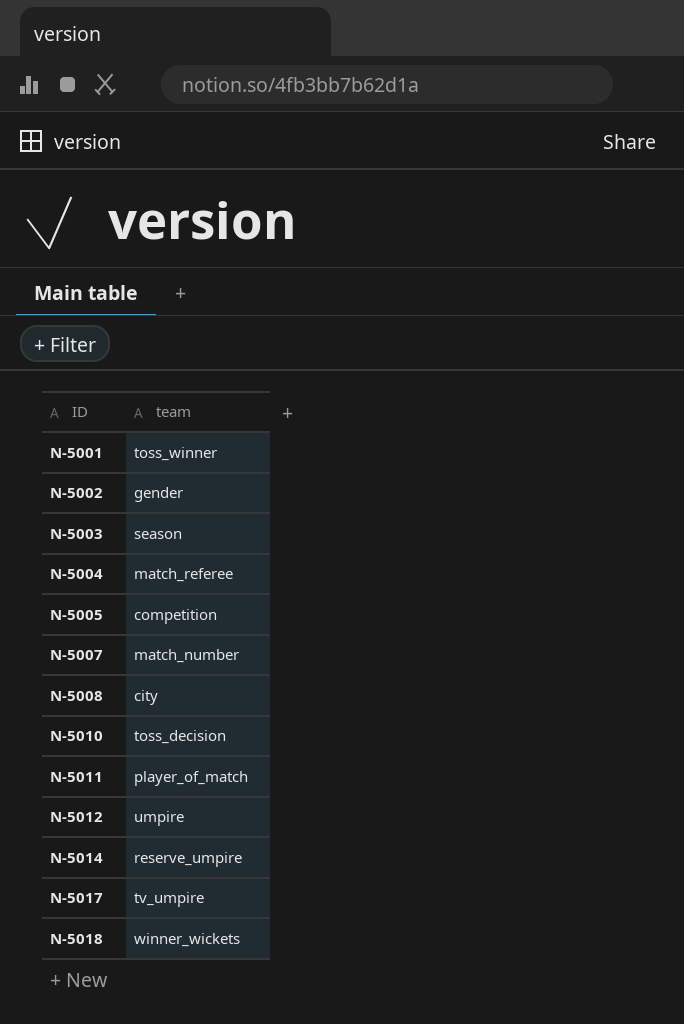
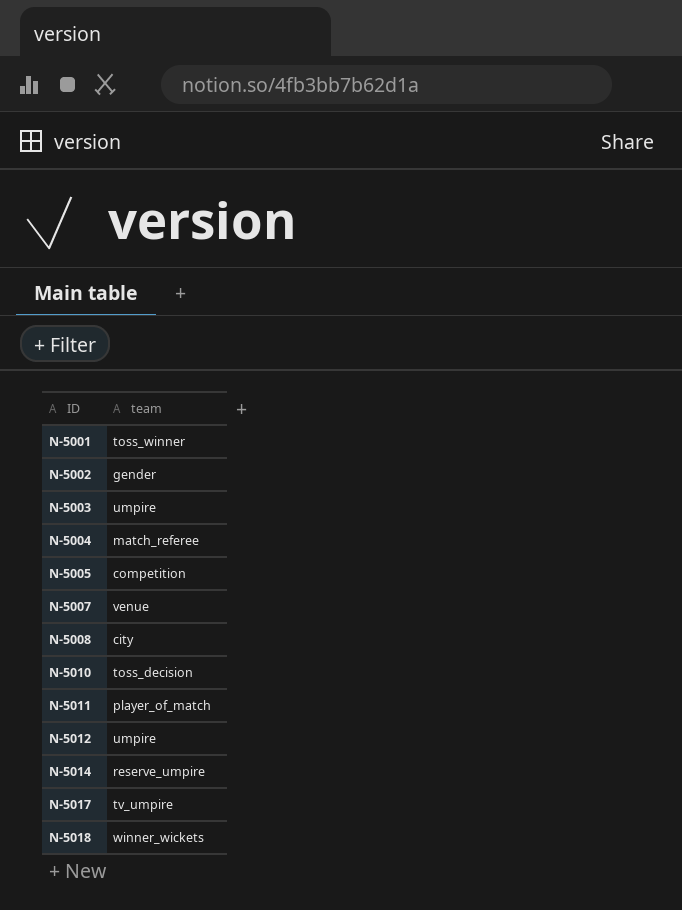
N-5003 | team: season -> umpire
N-5007 | team: match_number -> venue

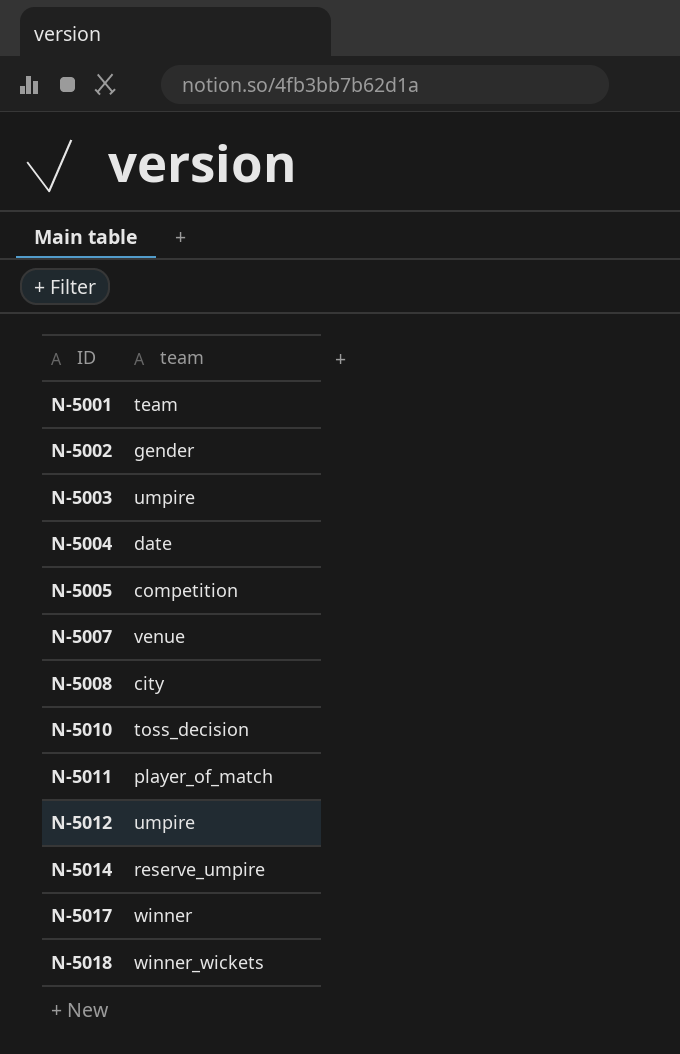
N-5001 | team: toss_winner -> team
N-5004 | team: match_referee -> date
N-5017 | team: tv_umpire -> winner

